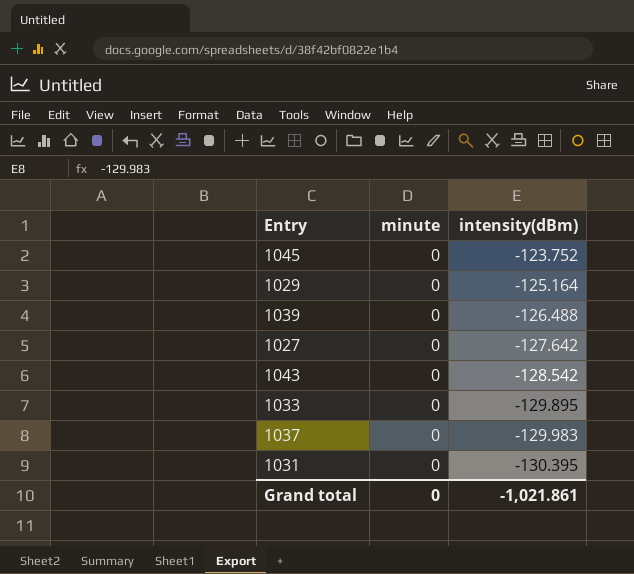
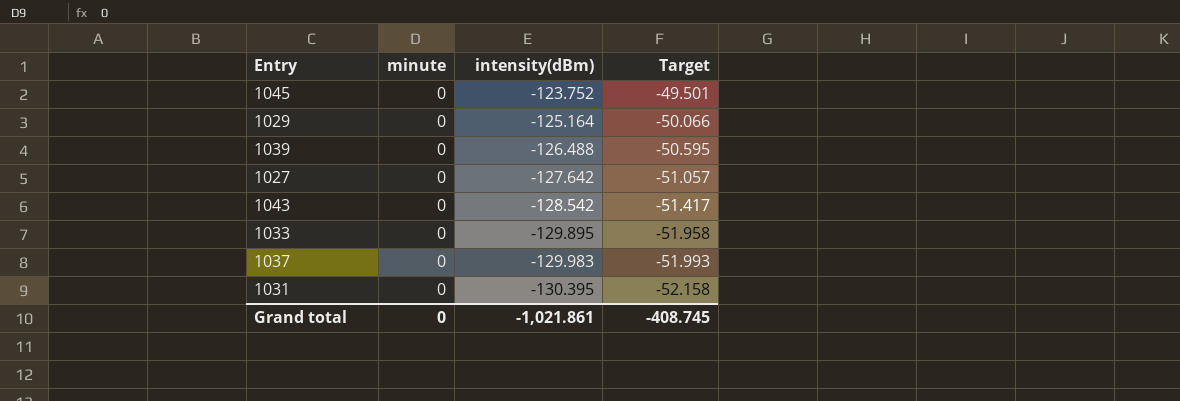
column Target | formula: none -> [intensity(dBm)] * 0.4

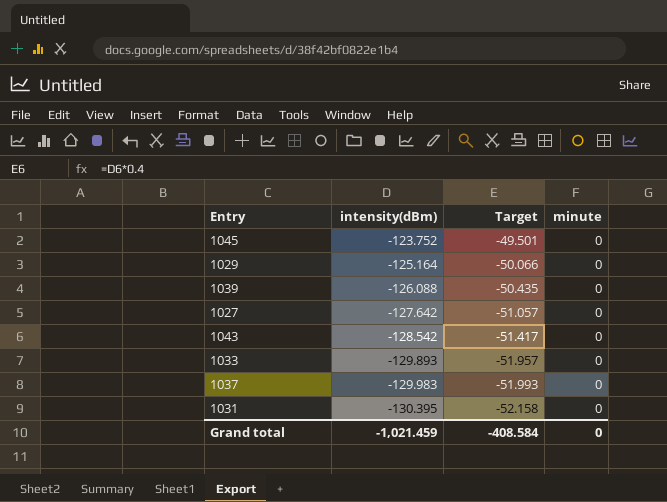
column minute | position: 2 -> 4
1039 | intensity(dBm): -126.488 -> -126.088
1039 | Target: -50.595 -> -50.435
1033 | intensity(dBm): -129.895 -> -129.893
1033 | Target: -51.958 -> -51.957
Grand total | intensity(dBm): -1,021.861 -> -1,021.459
Grand total | Target: -408.745 -> -408.584

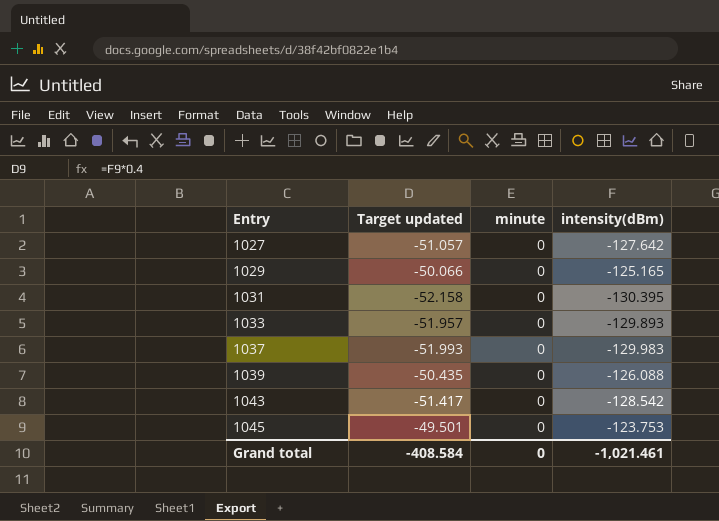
row order: intensity(dBm) descending -> Entry ascending
column name: Target -> Target updated
column intensity(dBm) | position: 2 -> 4
1029 | intensity(dBm): -125.164 -> -125.165
1045 | intensity(dBm): -123.752 -> -123.753
Grand total | intensity(dBm): -1,021.459 -> -1,021.461

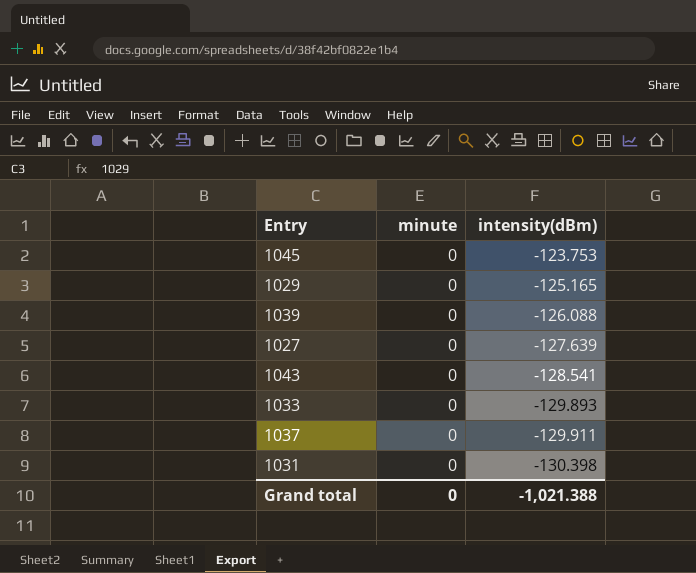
row order: Entry ascending -> intensity(dBm) descending
column Target updated | formula: [intensity(dBm)] * 0.4 -> none
1027 | intensity(dBm): -127.642 -> -127.639
1043 | intensity(dBm): -128.542 -> -128.541
1037 | intensity(dBm): -129.983 -> -129.911
1031 | intensity(dBm): -130.395 -> -130.398
Grand total | intensity(dBm): -1,021.461 -> -1,021.388

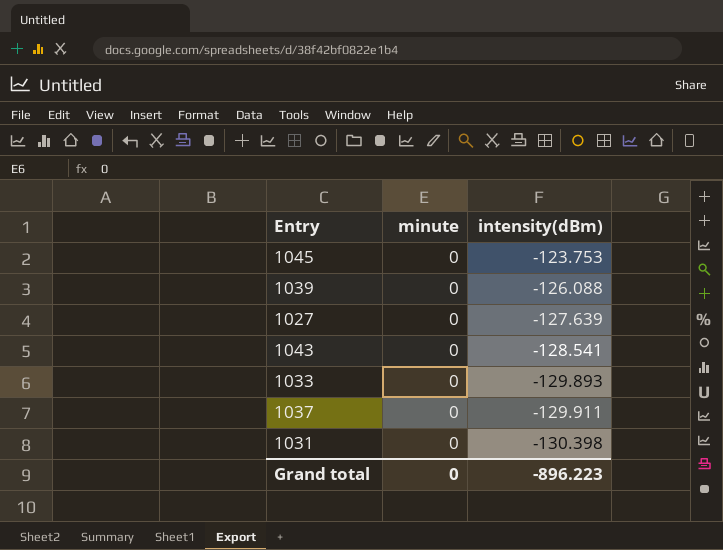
row 1029: 0 | -125.165 -> none
Grand total | intensity(dBm): -1,021.388 -> -896.223

